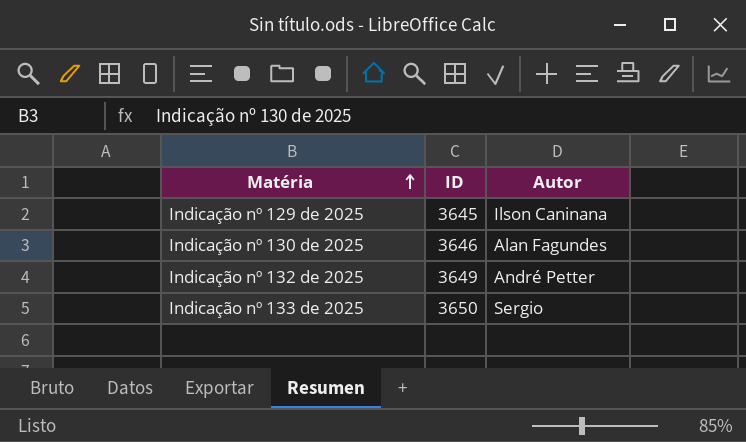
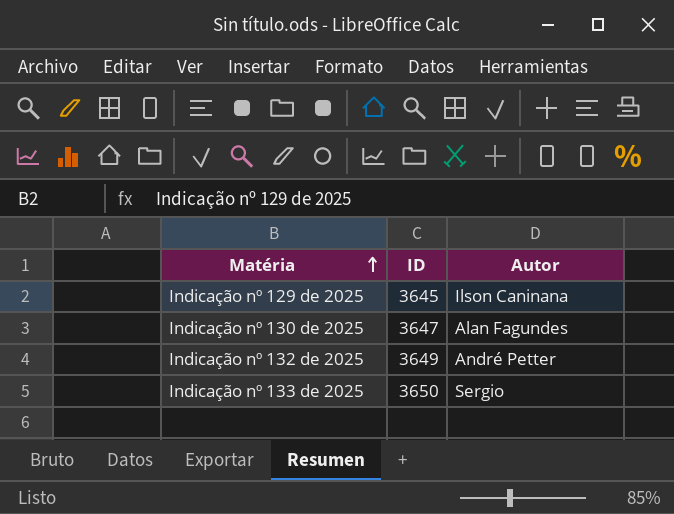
Indicação nº 130 de 2025 | ID: 3646 -> 3647

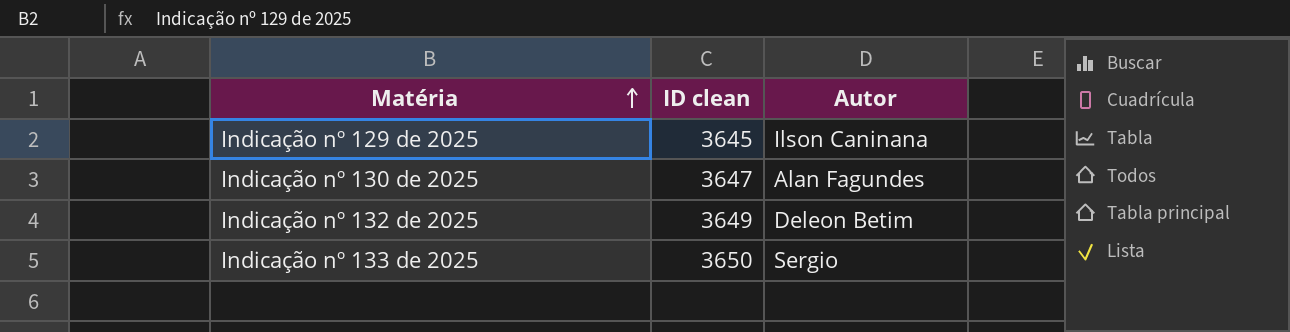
column name: ID -> ID clean
Indicação nº 132 de 2025 | Autor: André Petter -> Deleon Betim

